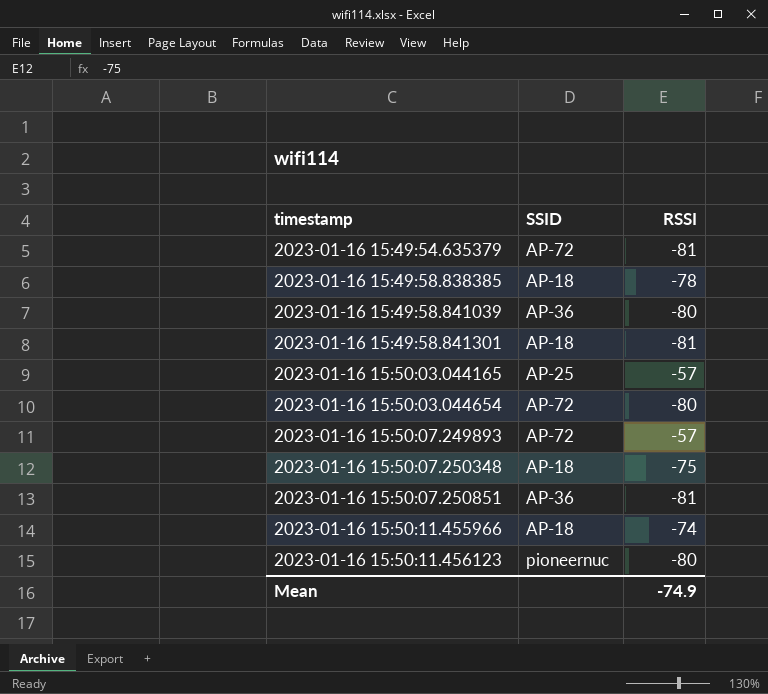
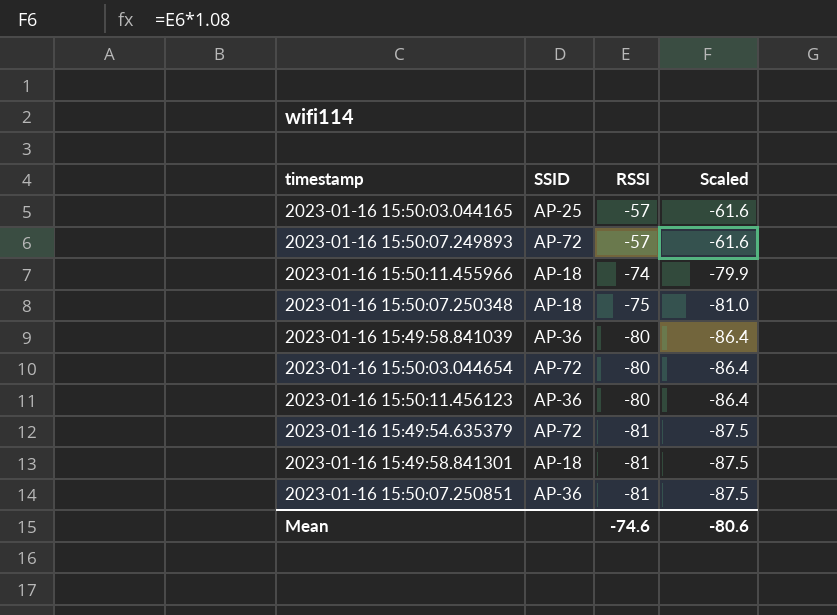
row order: timestamp ascending -> RSSI descending
column Scaled | formula: none -> [RSSI] * 1.08
row 2023-01-16 15:49:58.838385: AP-18 | -78 -> none
2023-01-16 15:50:11.456123 | SSID: pioneernuc -> AP-36
Mean | RSSI: -74.9 -> -74.6

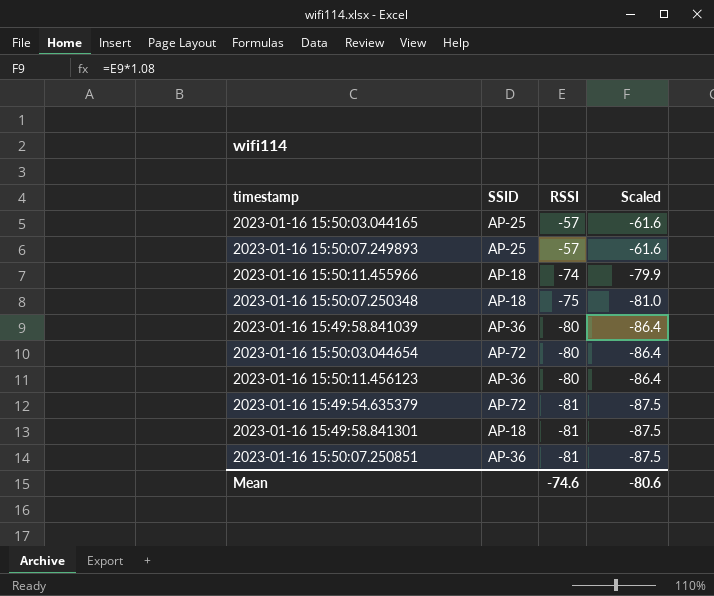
2023-01-16 15:50:07.249893 | SSID: AP-72 -> AP-25

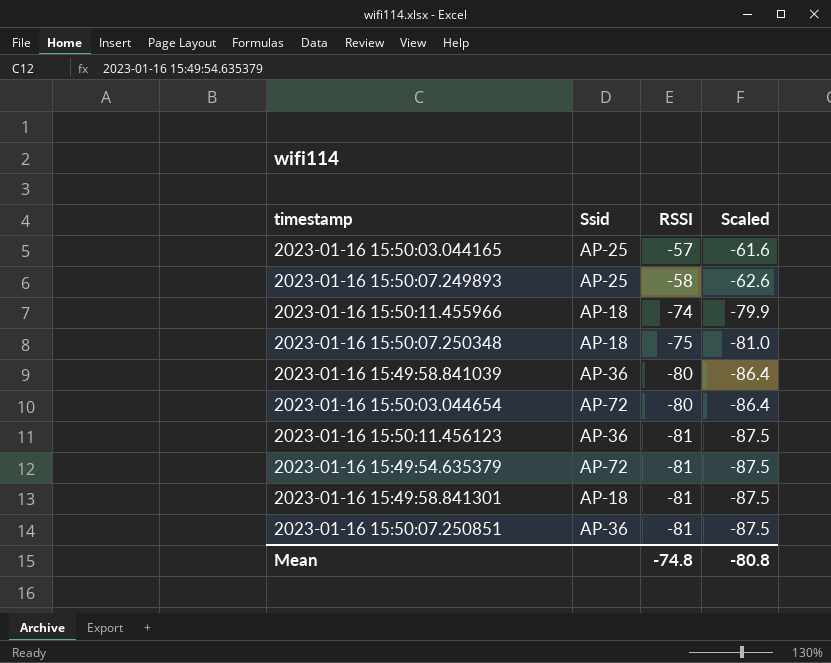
column name: SSID -> Ssid
2023-01-16 15:50:07.249893 | RSSI: -57 -> -58
2023-01-16 15:50:07.249893 | Scaled: -61.6 -> -62.6
2023-01-16 15:50:11.456123 | RSSI: -80 -> -81
2023-01-16 15:50:11.456123 | Scaled: -86.4 -> -87.5
Mean | RSSI: -74.6 -> -74.8
Mean | Scaled: -80.6 -> -80.8

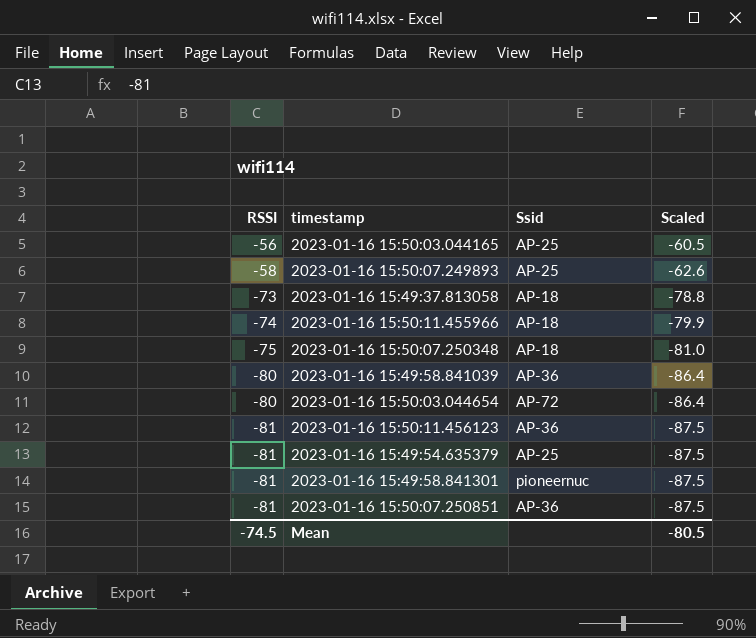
column RSSI | position: 3 -> 1
2023-01-16 15:50:03.044165 | RSSI: -57 -> -56
2023-01-16 15:50:03.044165 | Scaled: -61.6 -> -60.5
row 2023-01-16 15:49:37.813058: none -> -73 | AP-18 | -78.8
2023-01-16 15:49:54.635379 | Ssid: AP-72 -> AP-25
2023-01-16 15:49:58.841301 | Ssid: AP-18 -> pioneernuc
Mean | RSSI: -74.8 -> -74.5
Mean | Scaled: -80.8 -> -80.5

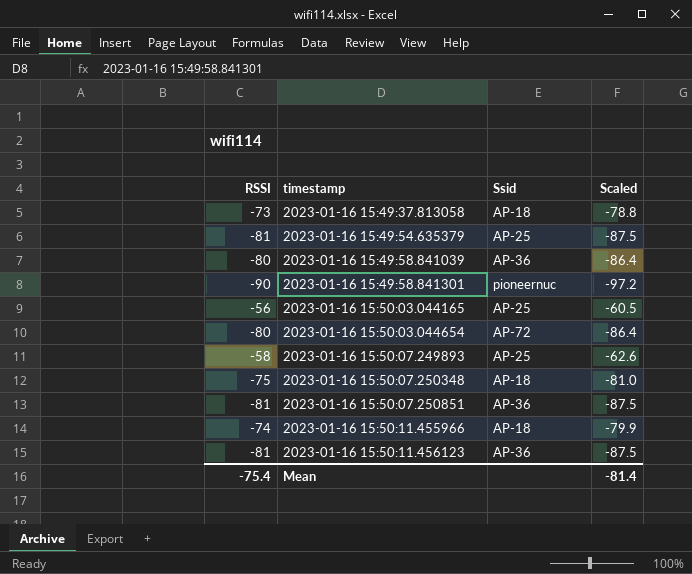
row order: RSSI descending -> timestamp ascending
2023-01-16 15:49:58.841301 | RSSI: -81 -> -90
2023-01-16 15:49:58.841301 | Scaled: -87.5 -> -97.2
Mean | RSSI: -74.5 -> -75.4
Mean | Scaled: -80.5 -> -81.4

